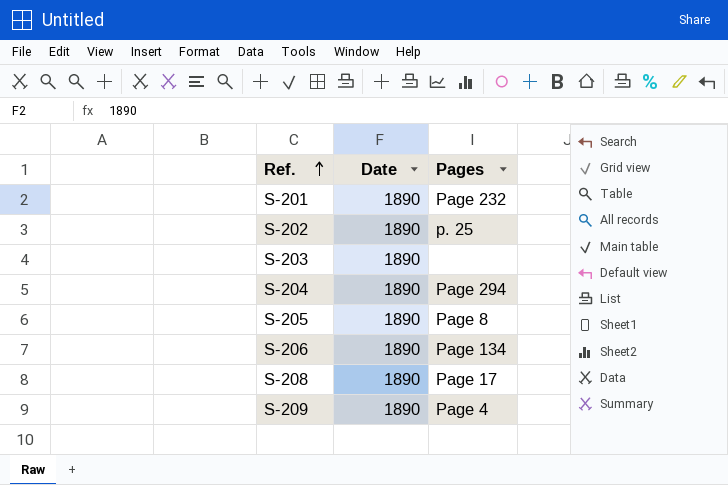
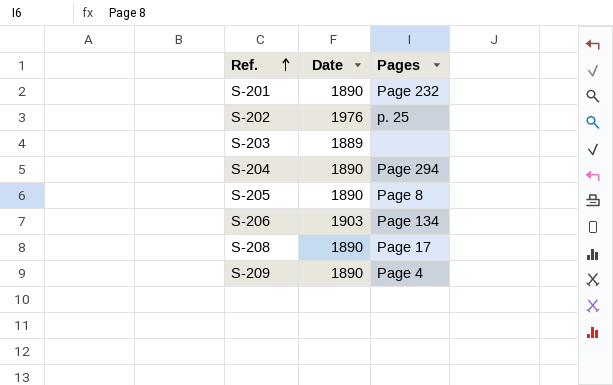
S-202 | Date: 1890 -> 1976
S-203 | Date: 1890 -> 1889
S-206 | Date: 1890 -> 1903

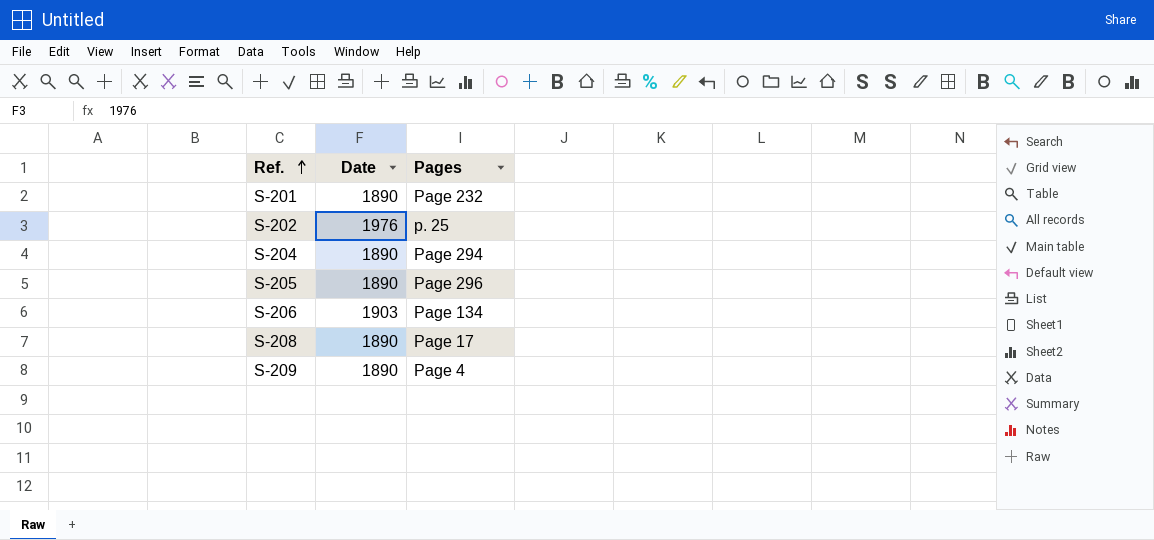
row S-203: 1889 | none -> none
S-205 | Pages: Page 8 -> Page 296

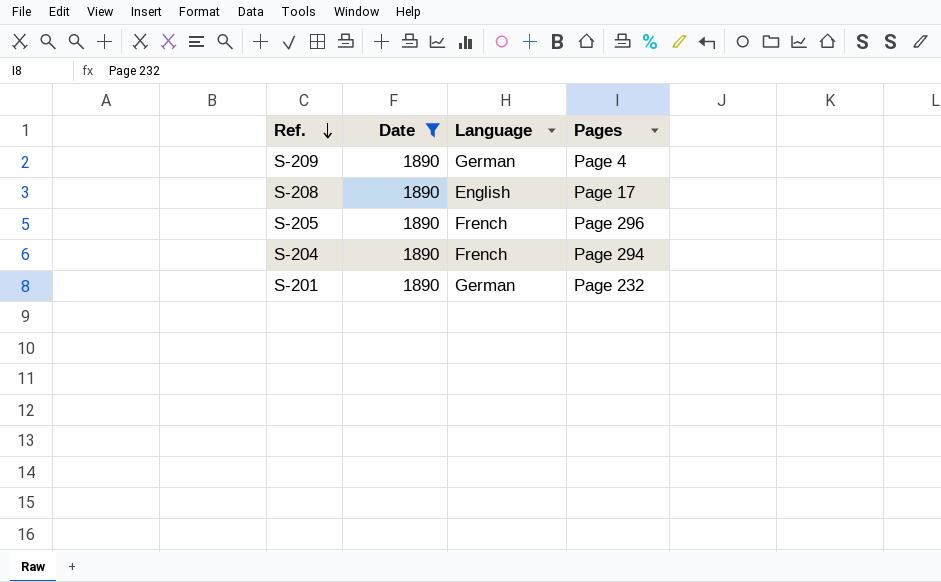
filter: none -> Date = 1890
row order: Ref. ascending -> Ref. descending
column Language | position: none -> 3

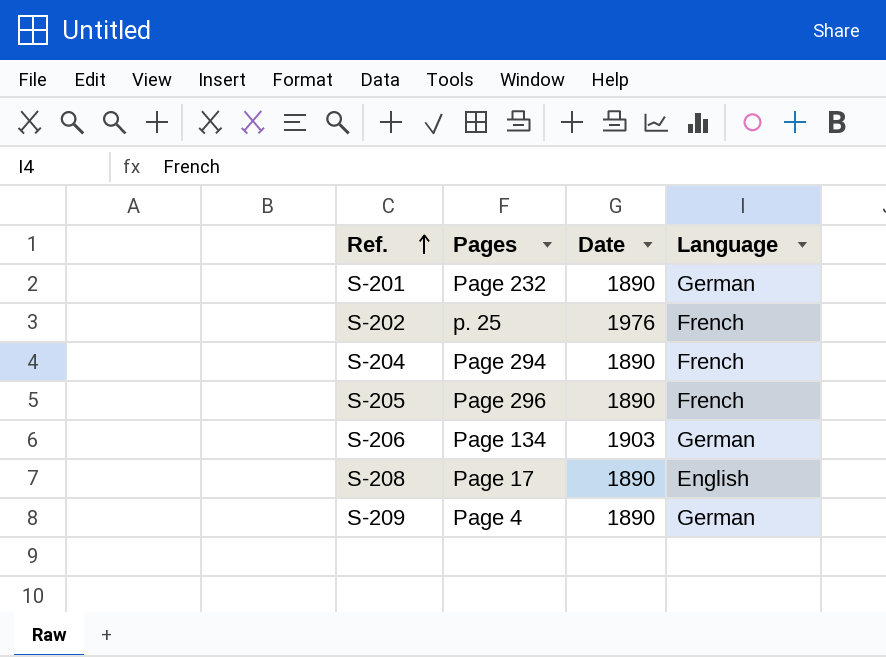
filter: Date = 1890 -> none
row order: Ref. descending -> Ref. ascending
column Pages | position: 4 -> 2

